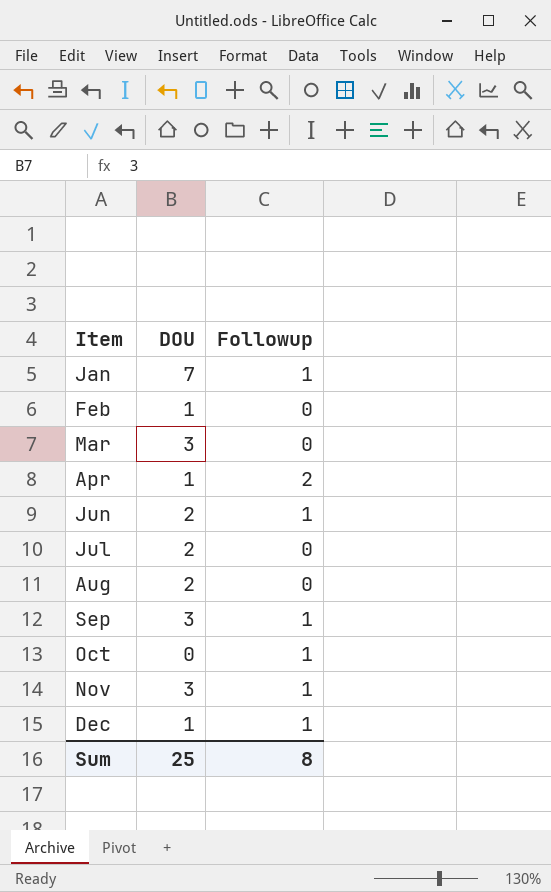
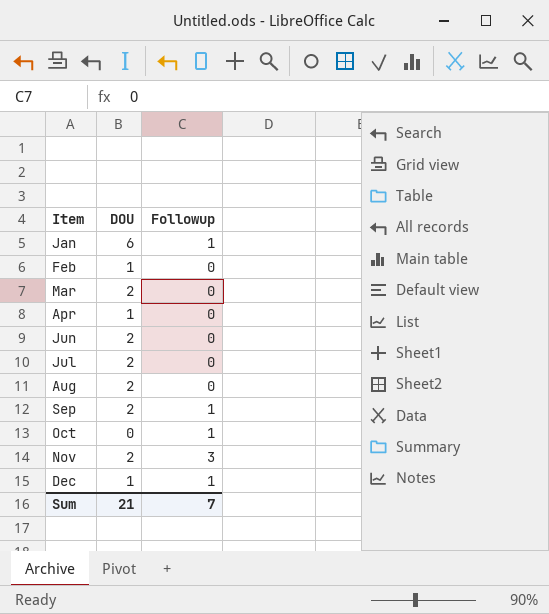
Jan | DOU: 7 -> 6
Mar | DOU: 3 -> 2
Apr | Followup: 2 -> 0
Jun | Followup: 1 -> 0
Sep | DOU: 3 -> 2
Nov | DOU: 3 -> 2
Nov | Followup: 1 -> 3
Sum | DOU: 25 -> 21
Sum | Followup: 8 -> 7

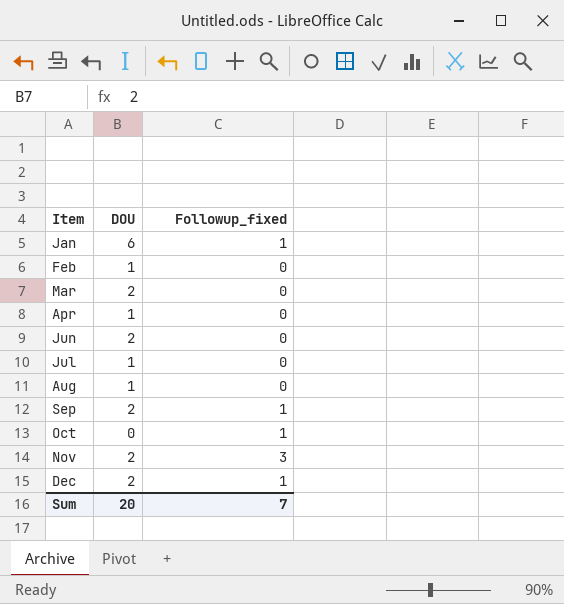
column name: Followup -> Followup_fixed
Jul | DOU: 2 -> 1
Aug | DOU: 2 -> 1
Dec | DOU: 1 -> 2
Sum | DOU: 21 -> 20

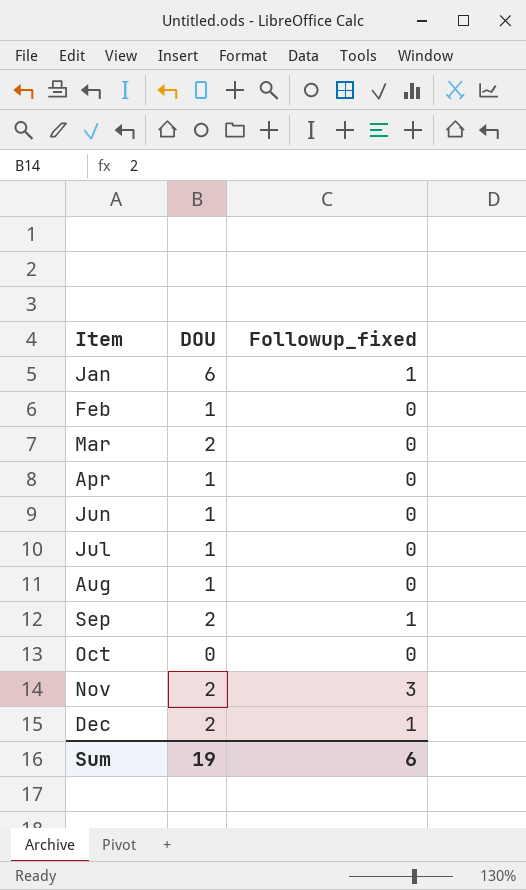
Jun | DOU: 2 -> 1
Oct | Followup_fixed: 1 -> 0
Sum | DOU: 20 -> 19
Sum | Followup_fixed: 7 -> 6

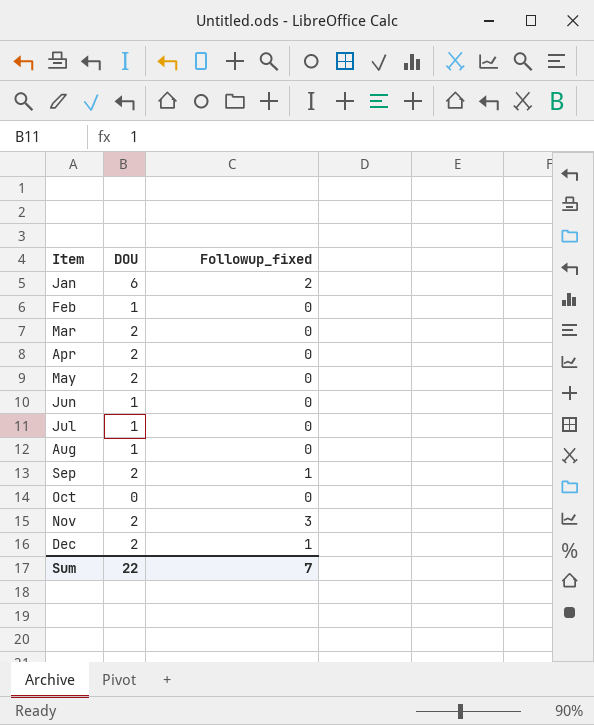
Jan | Followup_fixed: 1 -> 2
Apr | DOU: 1 -> 2
row May: none -> 2 | 0
Sum | DOU: 19 -> 22
Sum | Followup_fixed: 6 -> 7

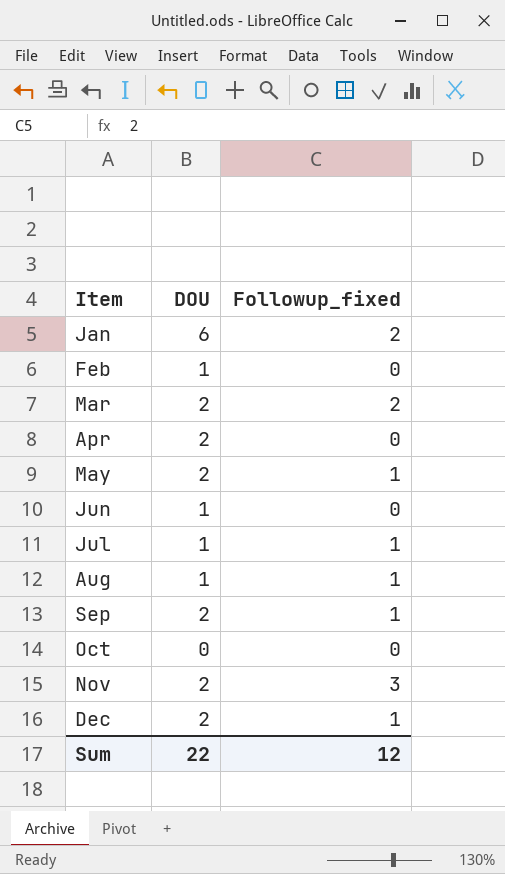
Mar | Followup_fixed: 0 -> 2
May | Followup_fixed: 0 -> 1
Jul | Followup_fixed: 0 -> 1
Aug | Followup_fixed: 0 -> 1
Sum | Followup_fixed: 7 -> 12

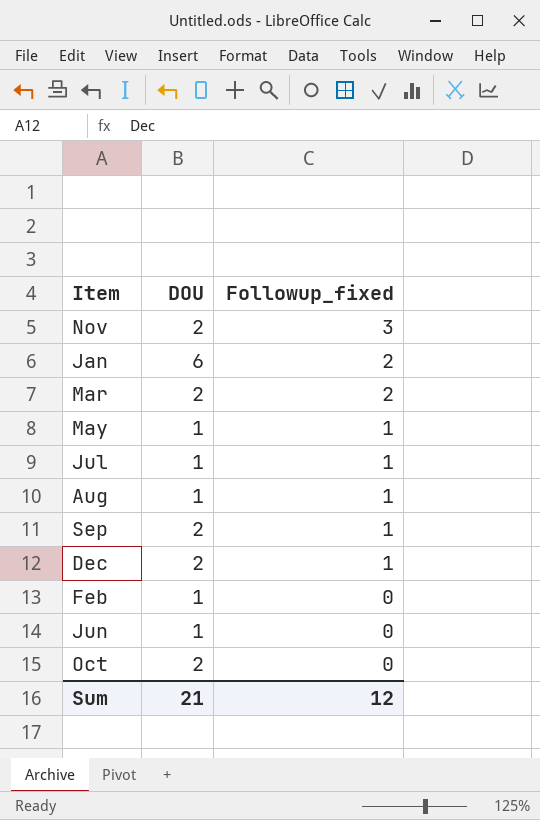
row order: Item ascending -> Followup_fixed descending
row Apr: 2 | 0 -> none
May | DOU: 2 -> 1
Oct | DOU: 0 -> 2
Sum | DOU: 22 -> 21

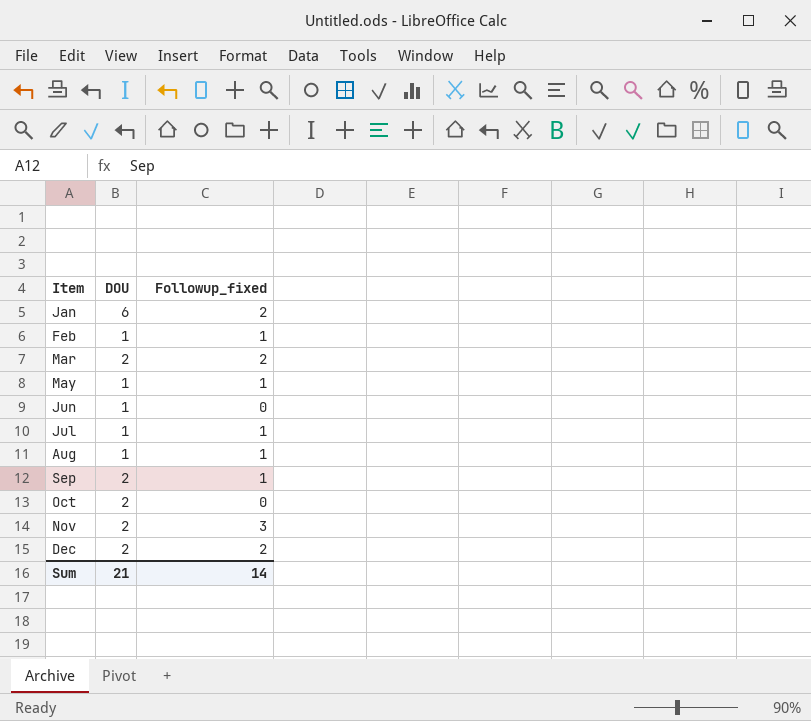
row order: Followup_fixed descending -> Item ascending
Feb | Followup_fixed: 0 -> 1
Dec | Followup_fixed: 1 -> 2
Sum | Followup_fixed: 12 -> 14

